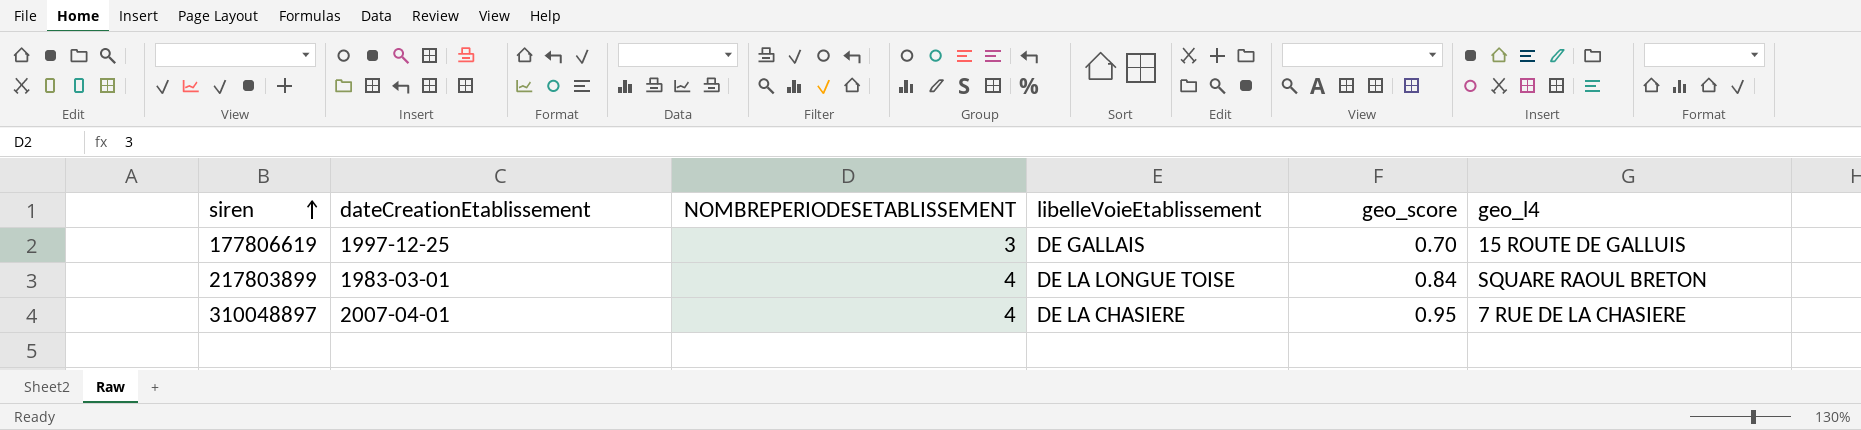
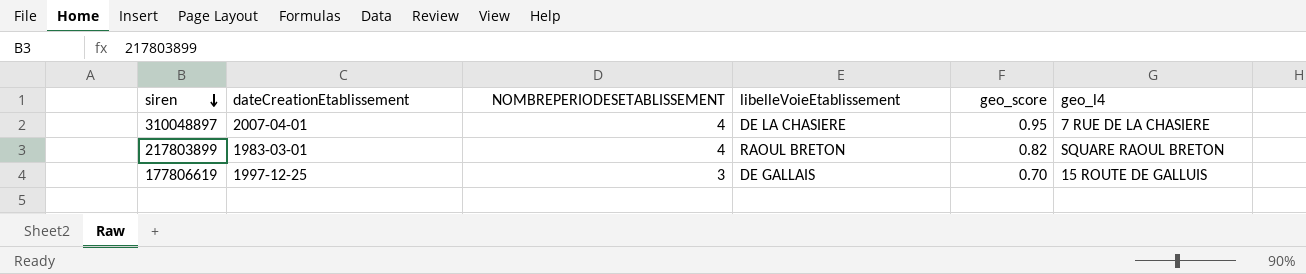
row order: siren ascending -> siren descending
217803899 | libelleVoieEtablissement: DE LA LONGUE TOISE -> RAOUL BRETON
217803899 | geo_score: 0.84 -> 0.82

